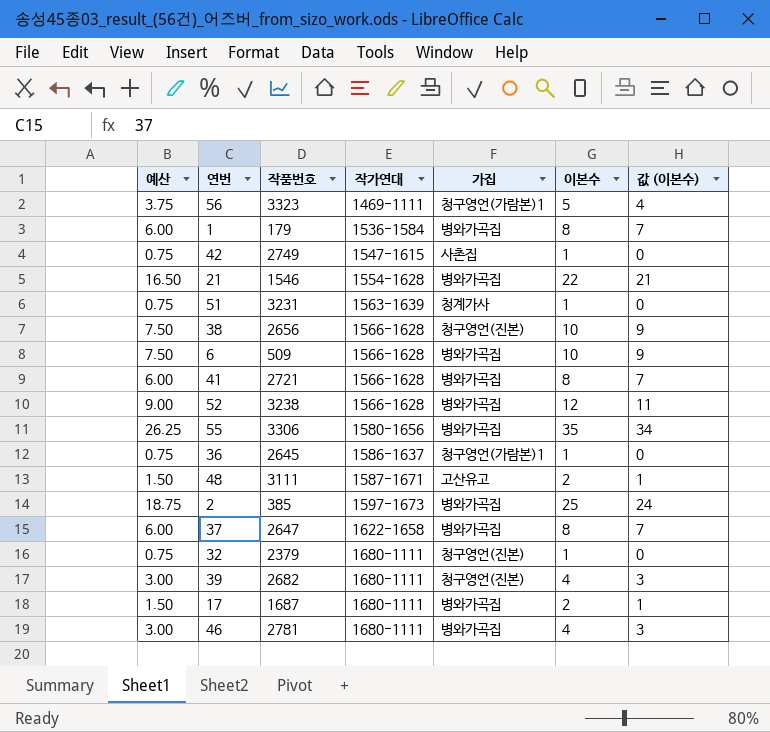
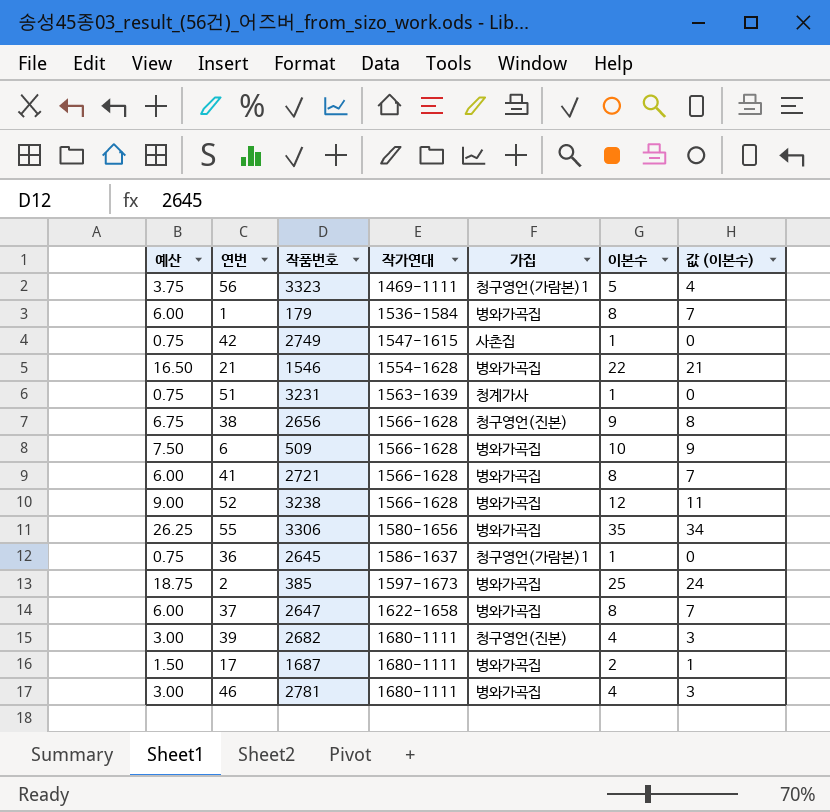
row 48: 1.50 | 3111 | 1587-1671 | 고산유고 | 2 | 1 -> none
row 32: 0.75 | 2379 | 1680-1111 | 청구영언(진본) | 1 | 0 -> none
38 | 예산: 7.50 -> 6.75
38 | 이본수: 10 -> 9
38 | 값 (이본수): 9 -> 8

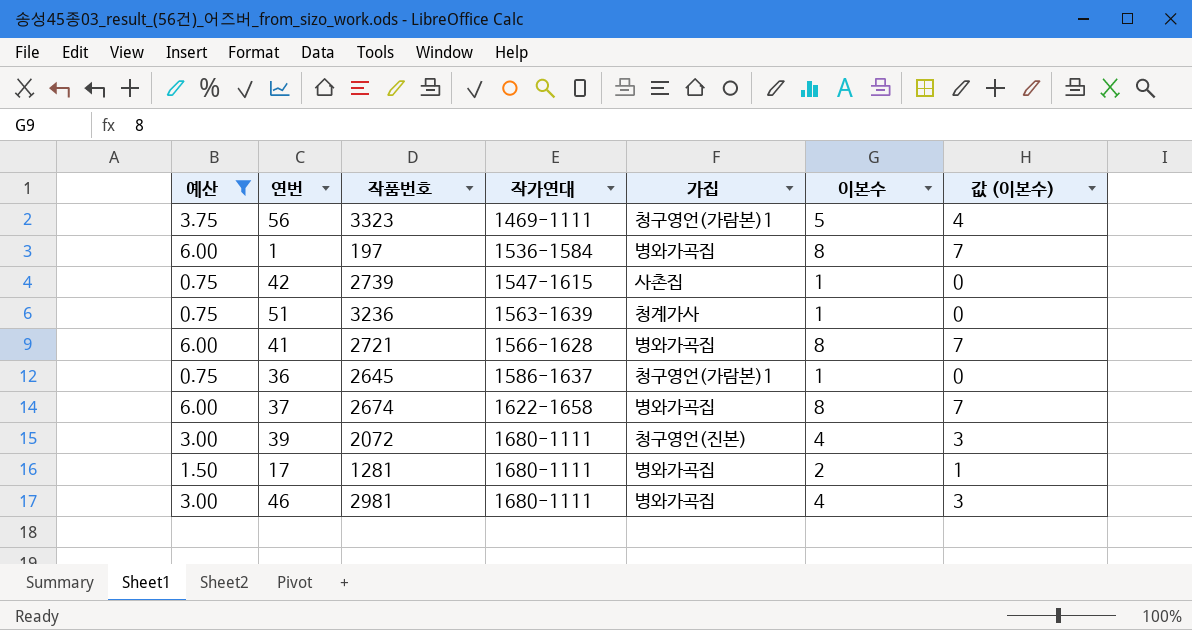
filter: none -> 예산 <= 6.00
1 | 작품번호: 179 -> 197
42 | 작품번호: 2749 -> 2739
51 | 작품번호: 3231 -> 3236
37 | 작품번호: 2647 -> 2674
39 | 작품번호: 2682 -> 2072
17 | 작품번호: 1687 -> 1281
46 | 작품번호: 2781 -> 2981

